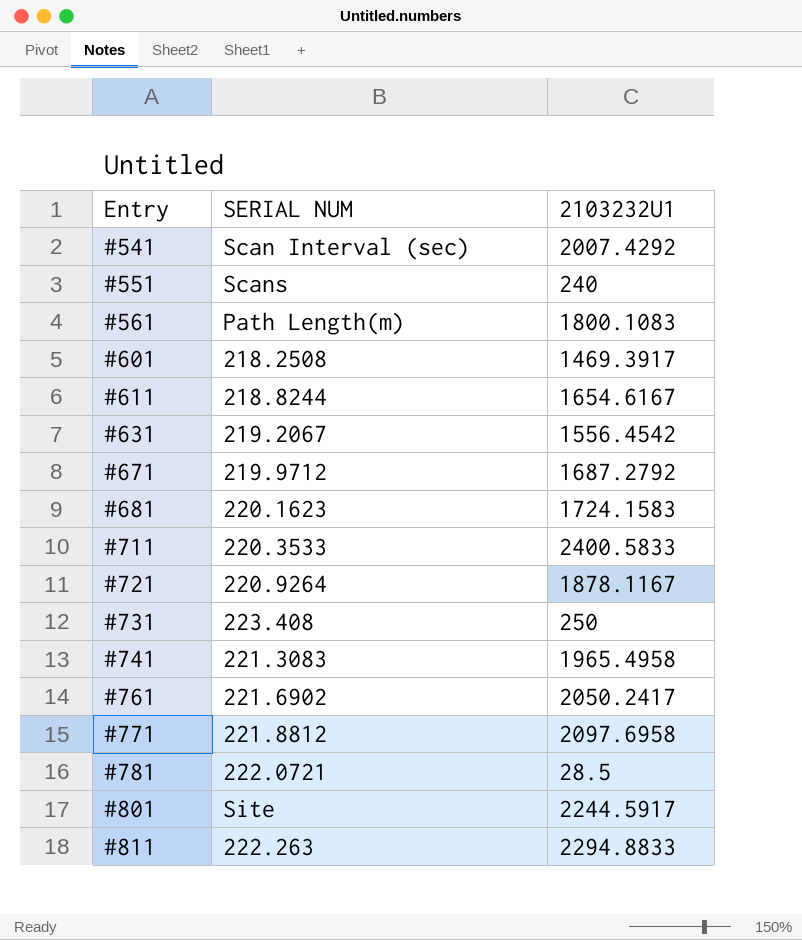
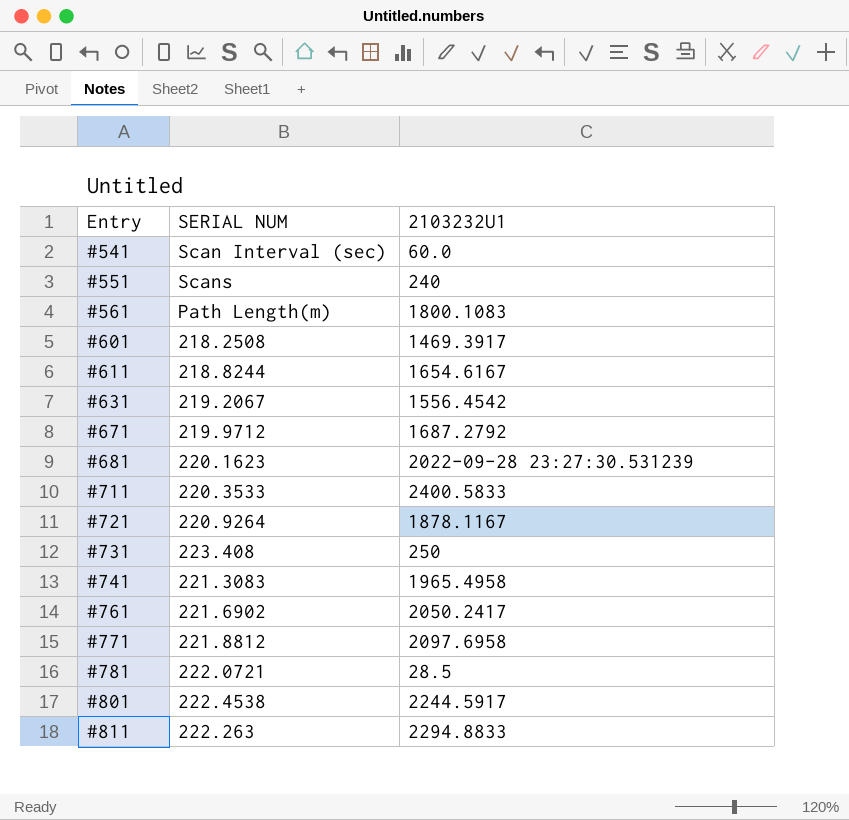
#541 | 2103232U1: 2007.4292 -> 60.0
#681 | 2103232U1: 1724.1583 -> 2022-09-28 23:27:30.531239
#801 | SERIAL NUM: Site -> 222.4538

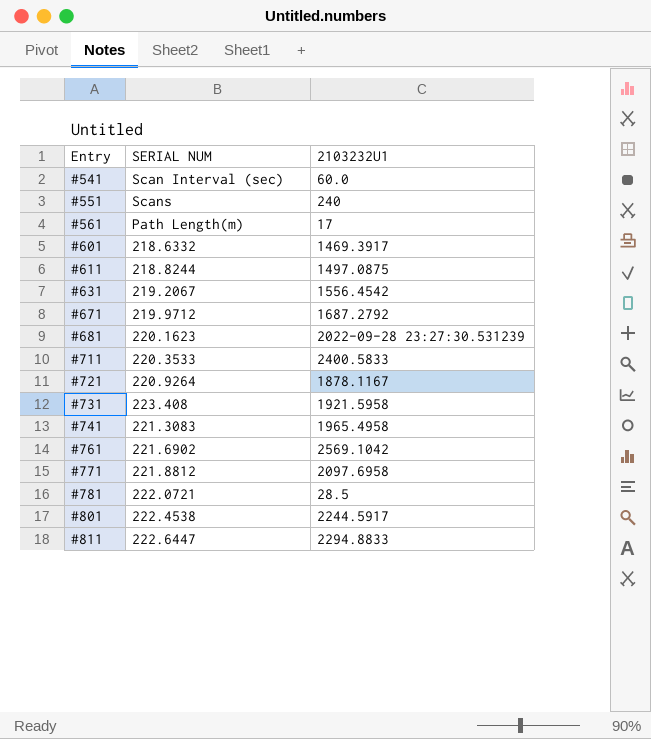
#561 | 2103232U1: 1800.1083 -> 17
#601 | SERIAL NUM: 218.2508 -> 218.6332
#611 | 2103232U1: 1654.6167 -> 1497.0875
#731 | 2103232U1: 250 -> 1921.5958
#761 | 2103232U1: 2050.2417 -> 2569.1042
#811 | SERIAL NUM: 222.263 -> 222.6447

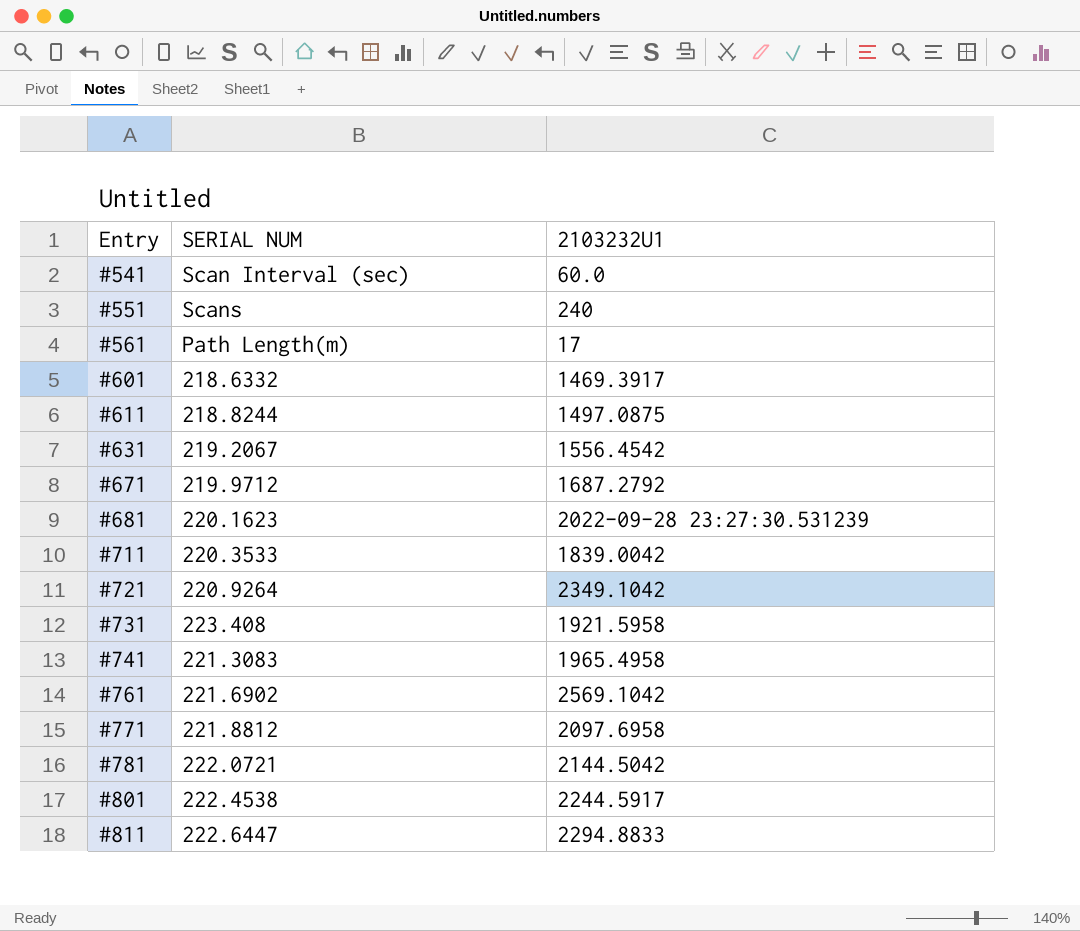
#711 | 2103232U1: 2400.5833 -> 1839.0042
#721 | 2103232U1: 1878.1167 -> 2349.1042
#781 | 2103232U1: 28.5 -> 2144.5042

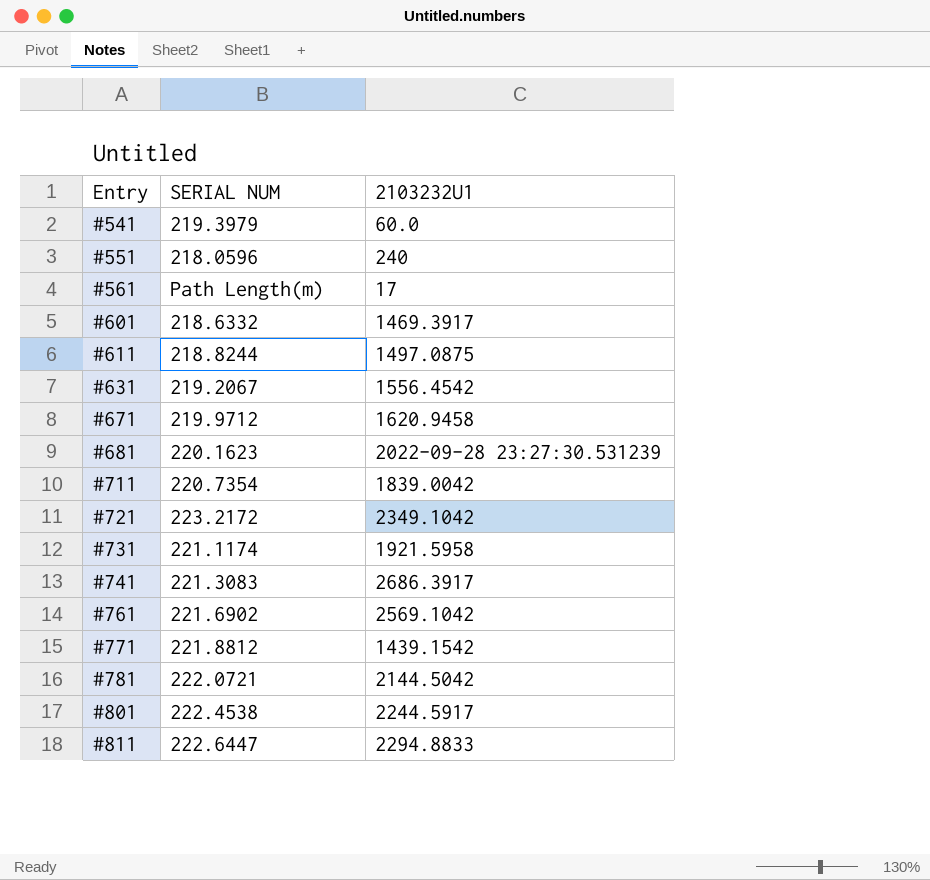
#541 | SERIAL NUM: Scan Interval (sec) -> 219.3979
#551 | SERIAL NUM: Scans -> 218.0596
#671 | 2103232U1: 1687.2792 -> 1620.9458
#711 | SERIAL NUM: 220.3533 -> 220.7354
#721 | SERIAL NUM: 220.9264 -> 223.2172
#731 | SERIAL NUM: 223.408 -> 221.1174
#741 | 2103232U1: 1965.4958 -> 2686.3917
#771 | 2103232U1: 2097.6958 -> 1439.1542

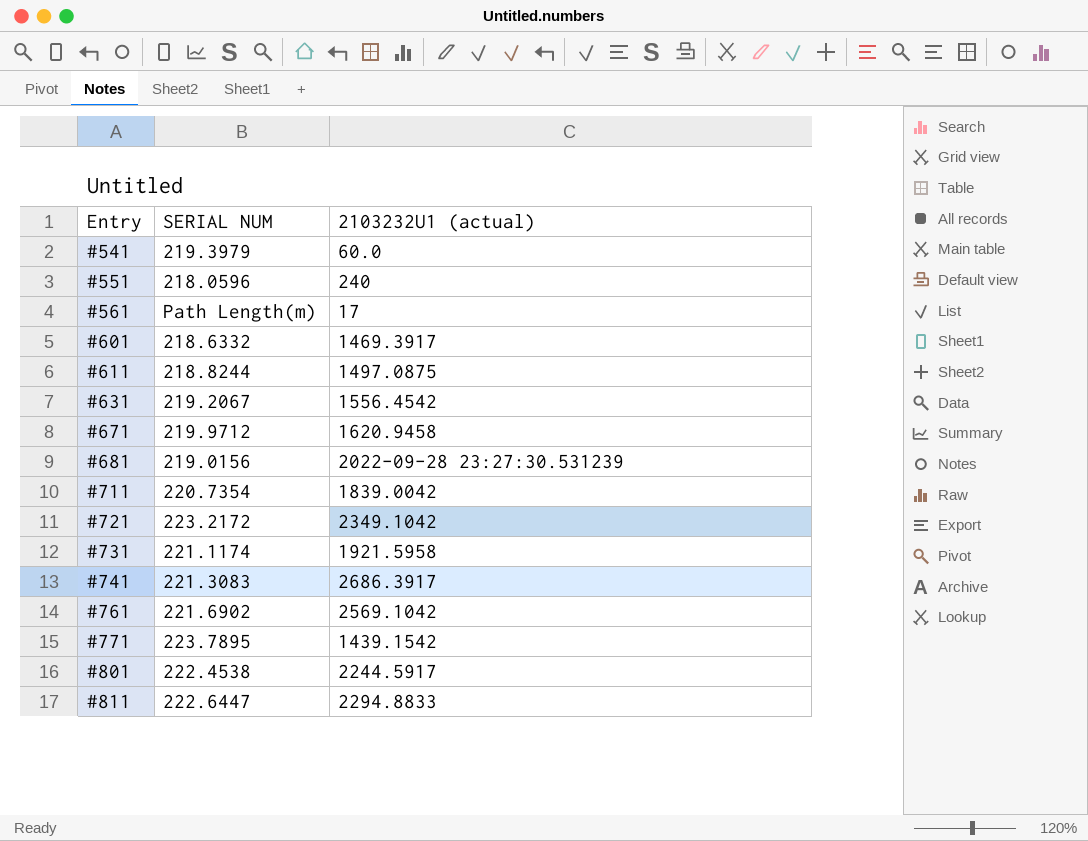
column name: 2103232U1 -> 2103232U1 (actual)
row #781: 222.0721 | 2144.5042 -> none
#681 | SERIAL NUM: 220.1623 -> 219.0156
#771 | SERIAL NUM: 221.8812 -> 223.7895

